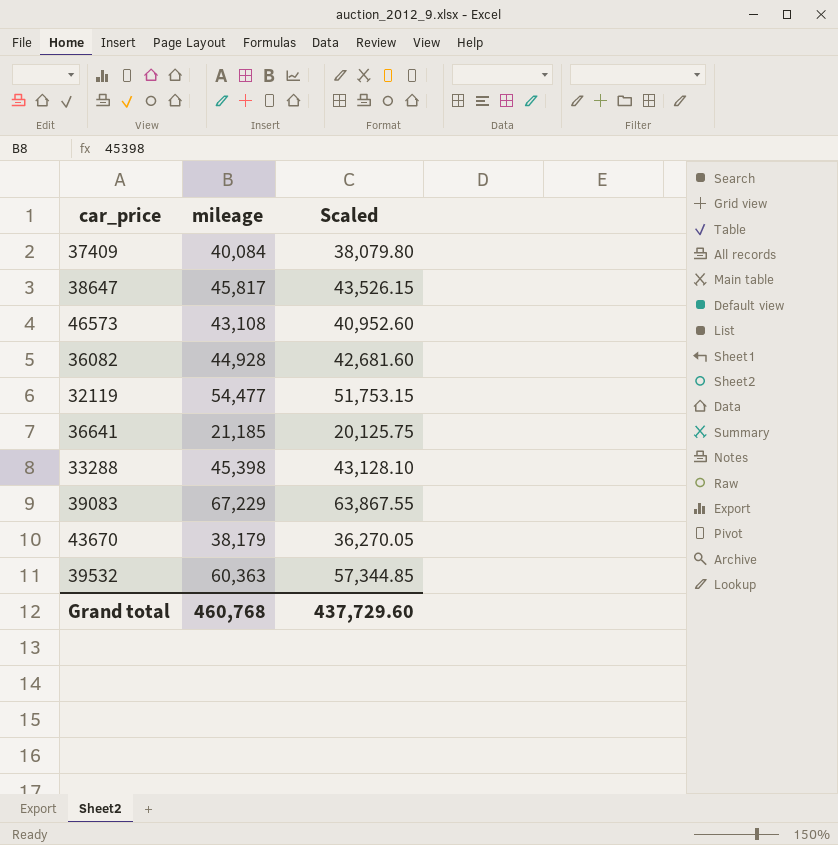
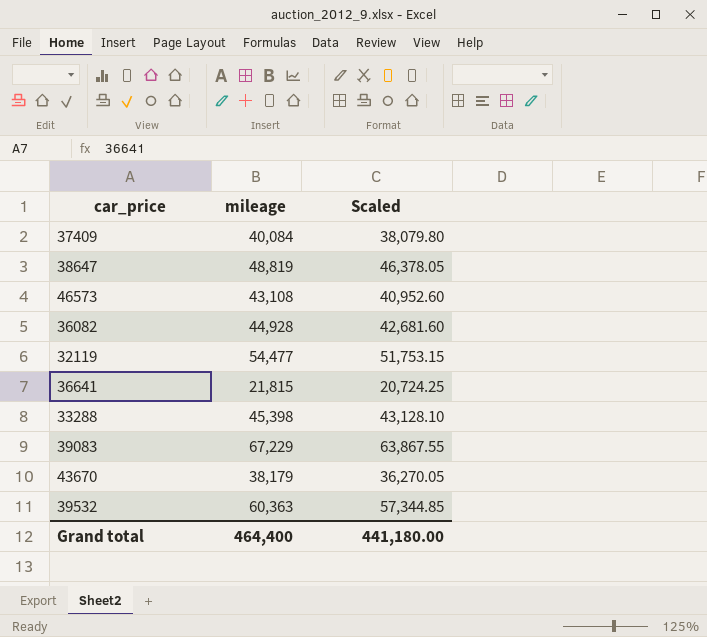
38647 | mileage: 45,817 -> 48,819
38647 | Scaled: 43,526.15 -> 46,378.05
36641 | mileage: 21,185 -> 21,815
36641 | Scaled: 20,125.75 -> 20,724.25
Grand total | mileage: 460,768 -> 464,400
Grand total | Scaled: 437,729.60 -> 441,180.00

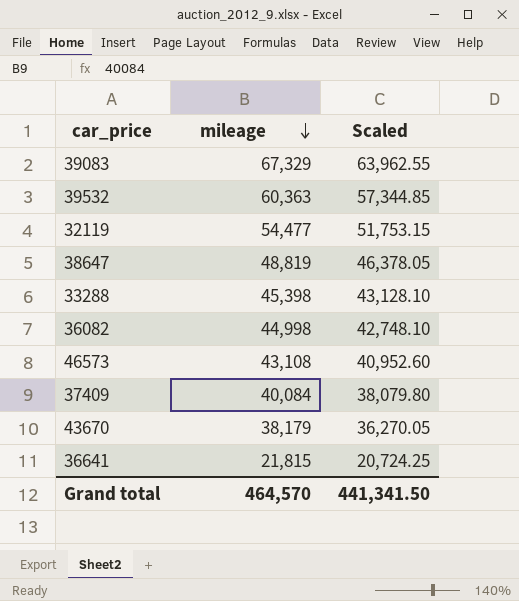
row order: none -> mileage descending
39083 | mileage: 67,229 -> 67,329
39083 | Scaled: 63,867.55 -> 63,962.55
36082 | mileage: 44,928 -> 44,998
36082 | Scaled: 42,681.60 -> 42,748.10
Grand total | mileage: 464,400 -> 464,570
Grand total | Scaled: 441,180.00 -> 441,341.50

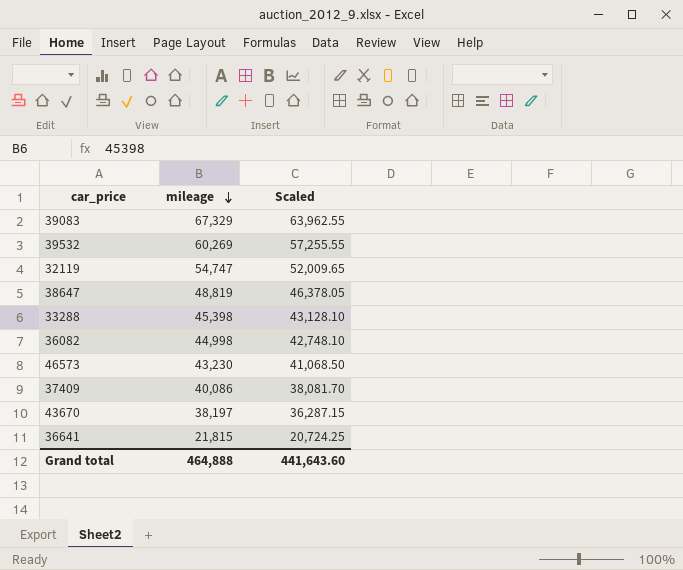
39532 | mileage: 60,363 -> 60,269
39532 | Scaled: 57,344.85 -> 57,255.55
32119 | mileage: 54,477 -> 54,747
32119 | Scaled: 51,753.15 -> 52,009.65
46573 | mileage: 43,108 -> 43,230
46573 | Scaled: 40,952.60 -> 41,068.50
37409 | mileage: 40,084 -> 40,086
37409 | Scaled: 38,079.80 -> 38,081.70
43670 | mileage: 38,179 -> 38,197
43670 | Scaled: 36,270.05 -> 36,287.15
Grand total | mileage: 464,570 -> 464,888
Grand total | Scaled: 441,341.50 -> 441,643.60

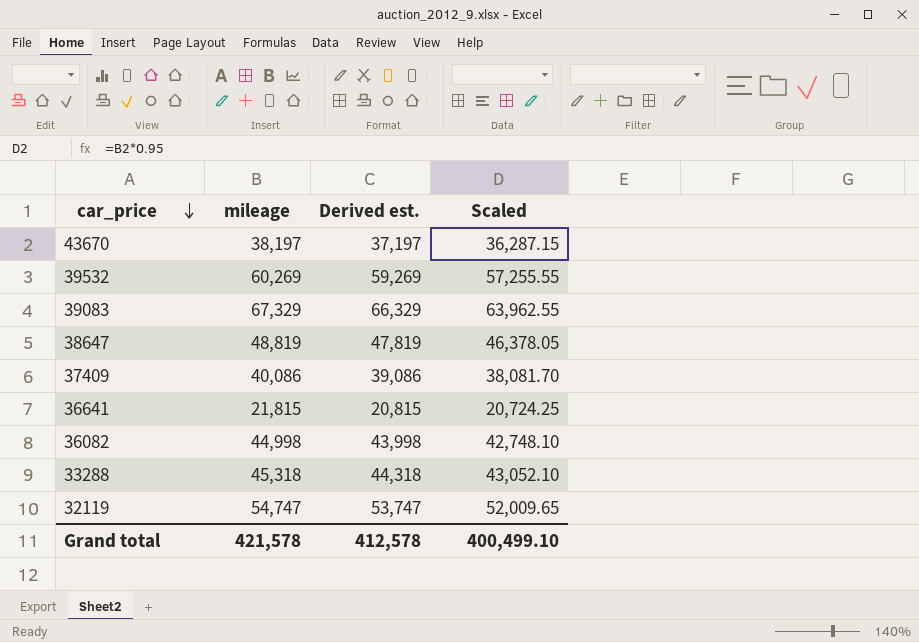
row order: mileage descending -> car_price descending
column Derived est. | formula: none -> [mileage] - 1000
row 46573: 43,230 | 41,068.50 -> none
33288 | mileage: 45,398 -> 45,318
33288 | Scaled: 43,128.10 -> 43,052.10
Grand total | mileage: 464,888 -> 421,578
Grand total | Scaled: 441,643.60 -> 400,499.10

